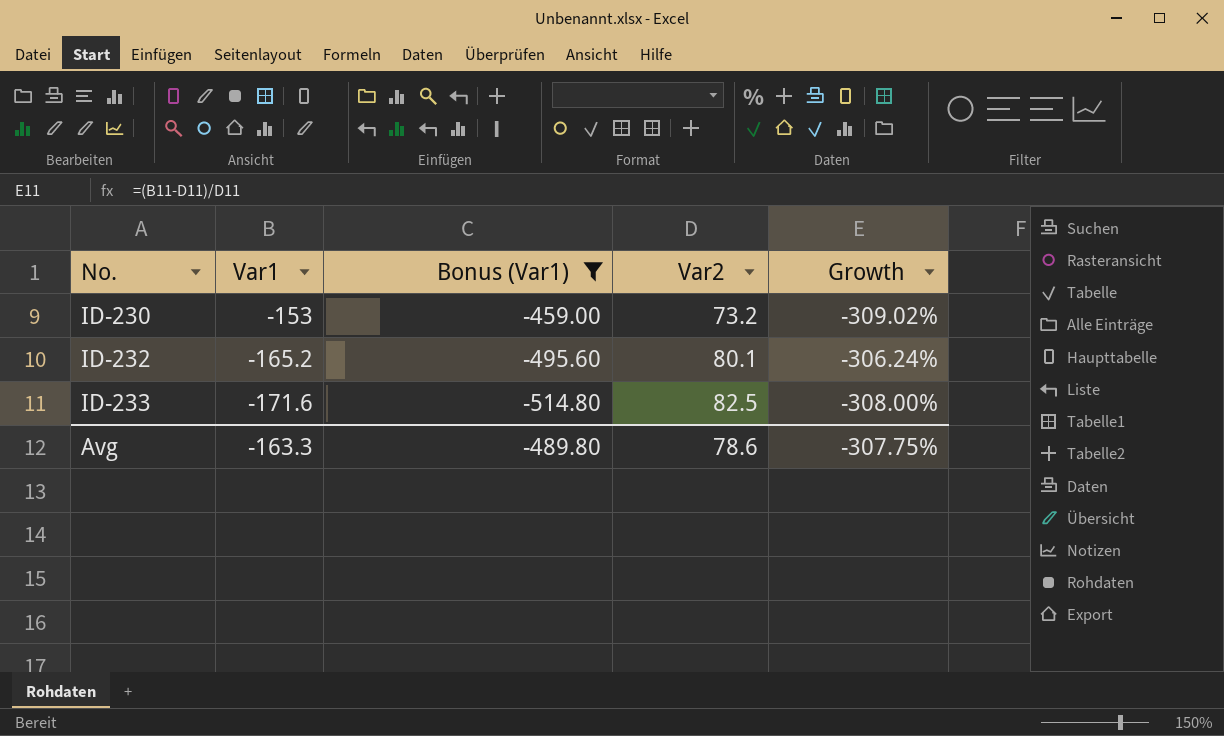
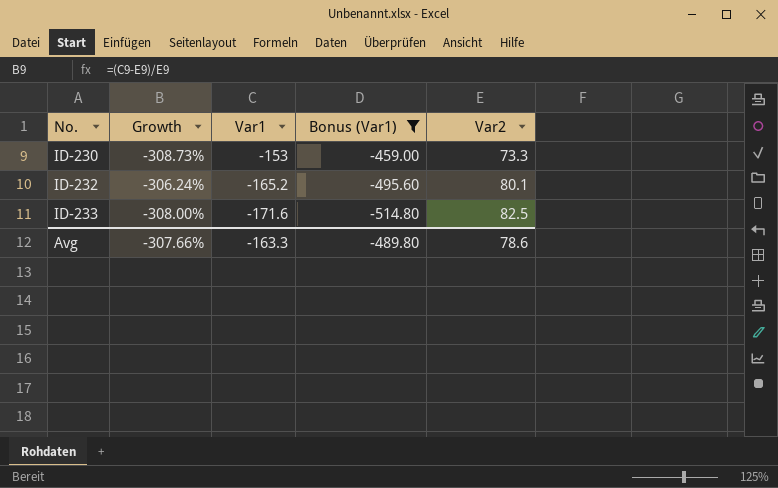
column Growth | position: 5 -> 2
ID-230 | Growth: -309.02% -> -308.73%
ID-230 | Var2: 73.2 -> 73.3
Avg | Growth: -307.75% -> -307.66%

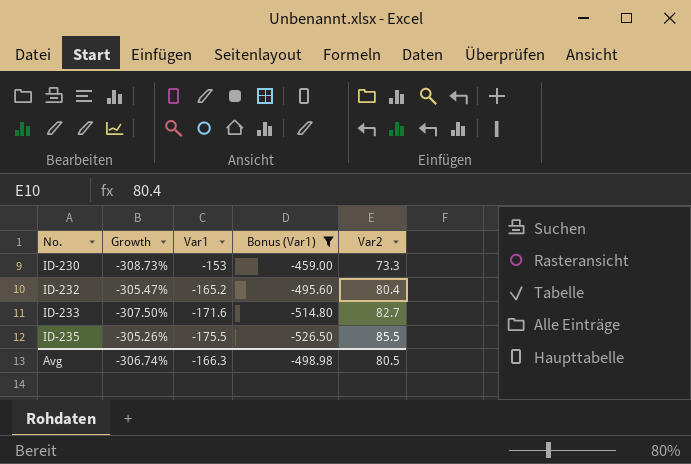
ID-232 | Growth: -306.24% -> -305.47%
ID-232 | Var2: 80.1 -> 80.4
ID-233 | Growth: -308.00% -> -307.50%
ID-233 | Var2: 82.5 -> 82.7
row ID-235: none -> -305.26% | -175.5 | -526.50 | 85.5
Avg | Growth: -307.66% -> -306.74%
Avg | Var1: -163.3 -> -166.3
Avg | Bonus (Var1): -489.80 -> -498.98
Avg | Var2: 78.6 -> 80.5

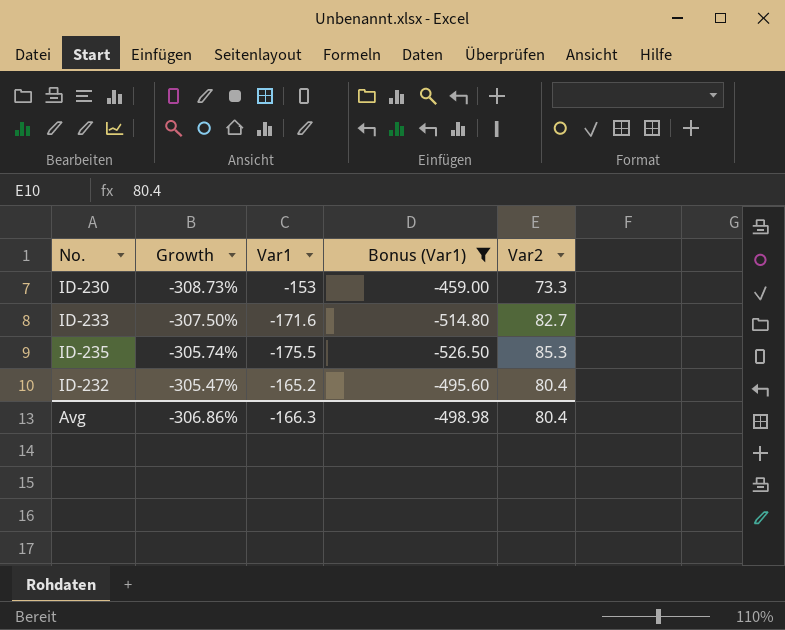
row order: No. ascending -> Growth ascending
ID-235 | Growth: -305.26% -> -305.74%
ID-235 | Var2: 85.5 -> 85.3
Avg | Growth: -306.74% -> -306.86%
Avg | Var2: 80.5 -> 80.4

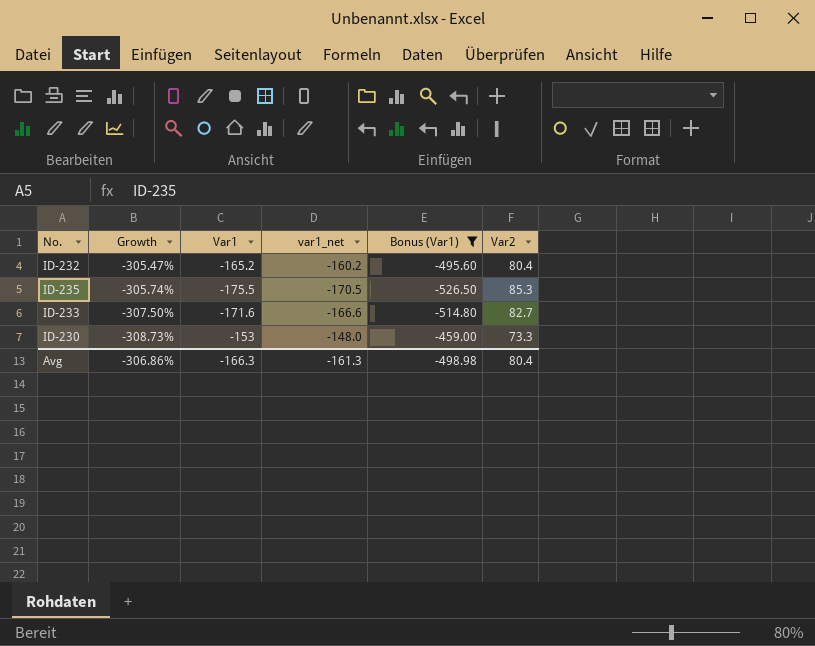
row order: Growth ascending -> Growth descending
column var1_net | formula: none -> [Var1] + 5

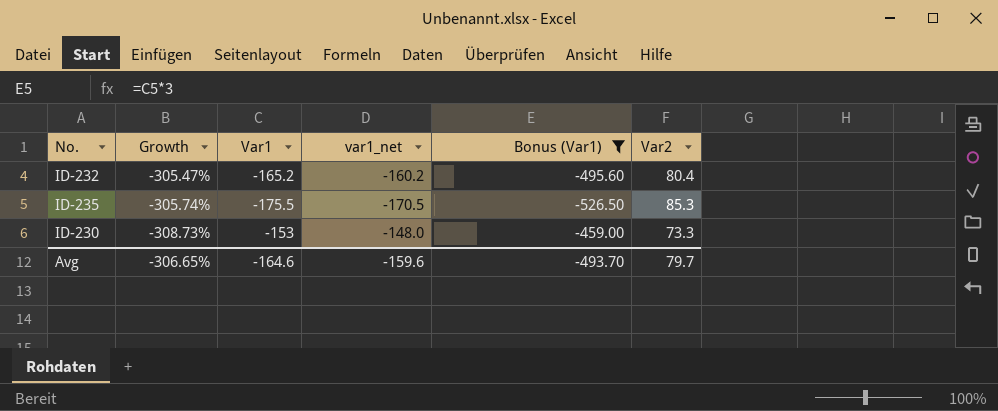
row ID-233: -307.50% | -171.6 | -166.6 | -514.80 | 82.7 -> none
Avg | Growth: -306.86% -> -306.65%
Avg | Var1: -166.3 -> -164.6
Avg | var1_net: -161.3 -> -159.6
Avg | Bonus (Var1): -498.98 -> -493.70
Avg | Var2: 80.4 -> 79.7

